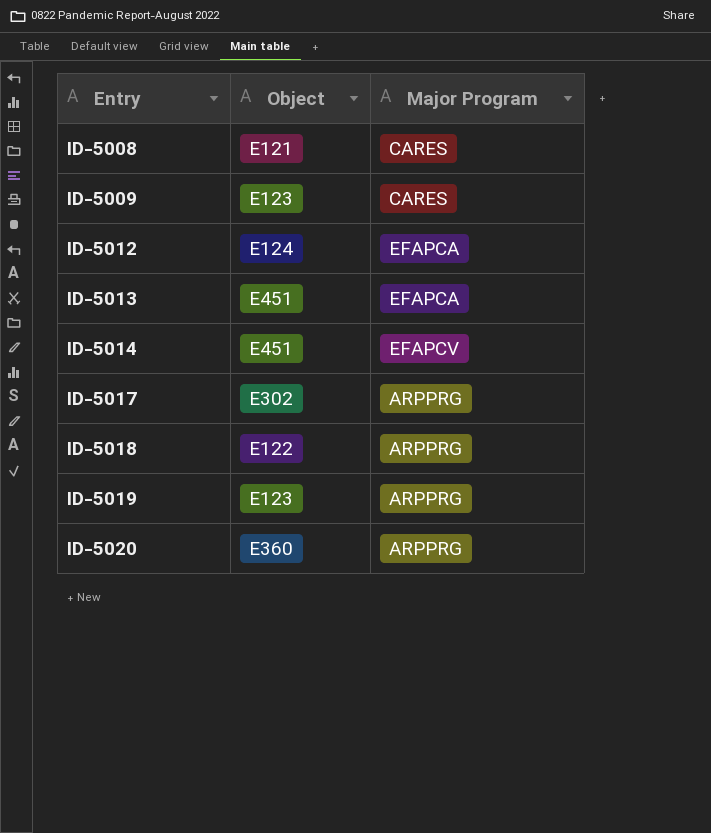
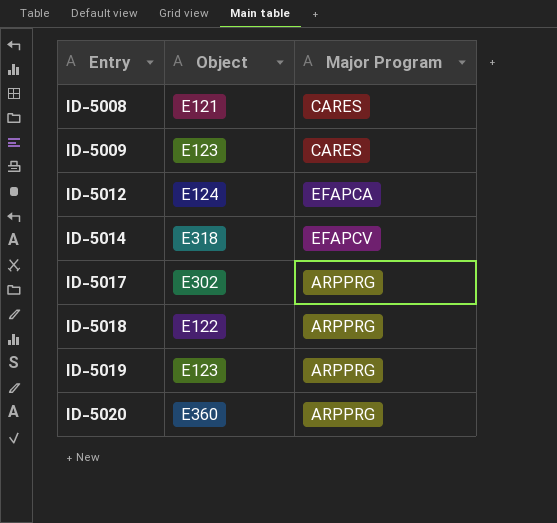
row ID-5013: E451 | EFAPCA -> none
ID-5014 | Object: E451 -> E318

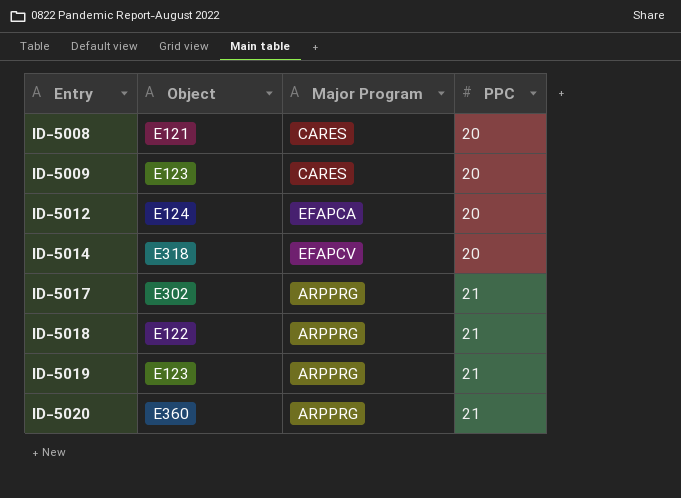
column PPC | position: none -> 4

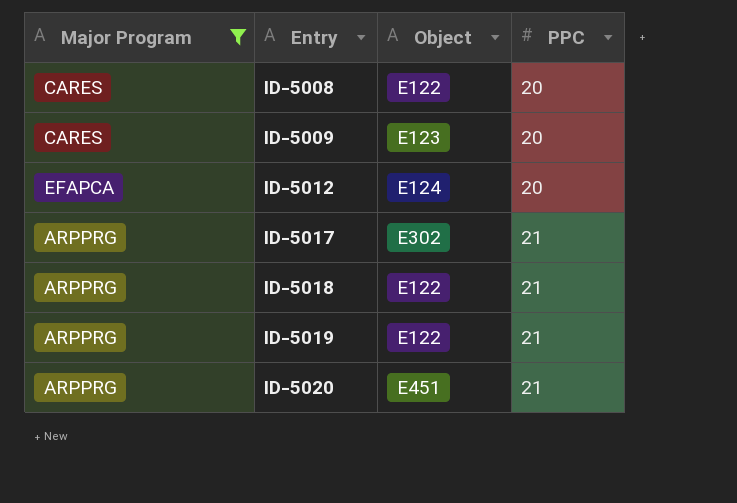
filter: none -> Major Program != EFAPCV
column Major Program | position: 3 -> 1
ID-5008 | Object: E121 -> E122
ID-5019 | Object: E123 -> E122
ID-5020 | Object: E360 -> E451

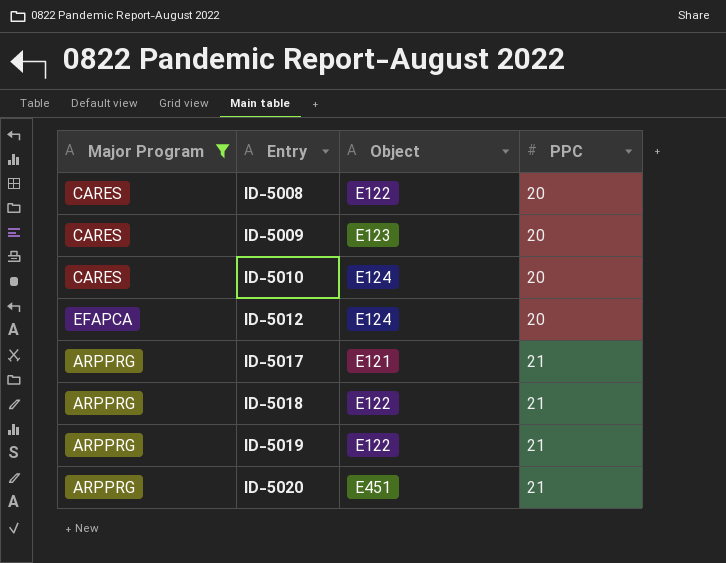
row ID-5010: none -> CARES | E124 | 20
ID-5017 | Object: E302 -> E121

